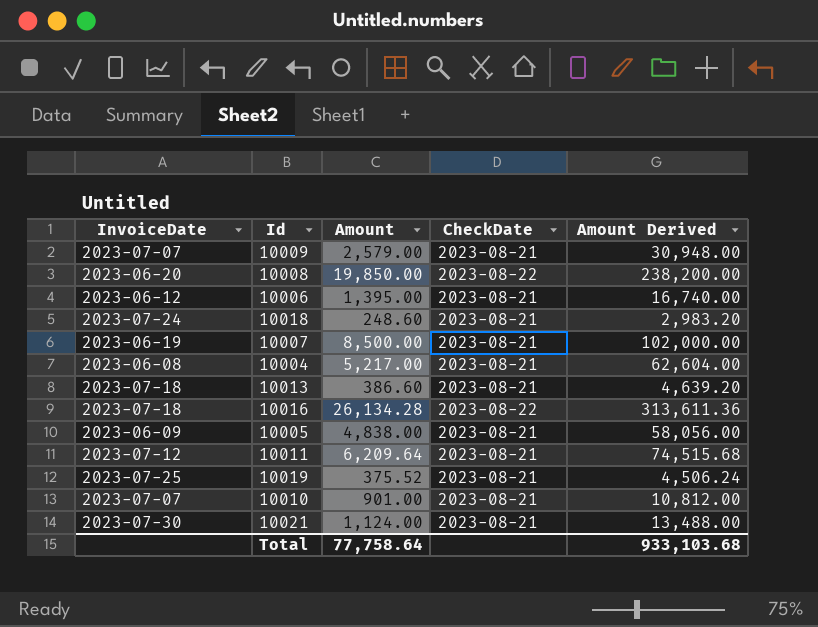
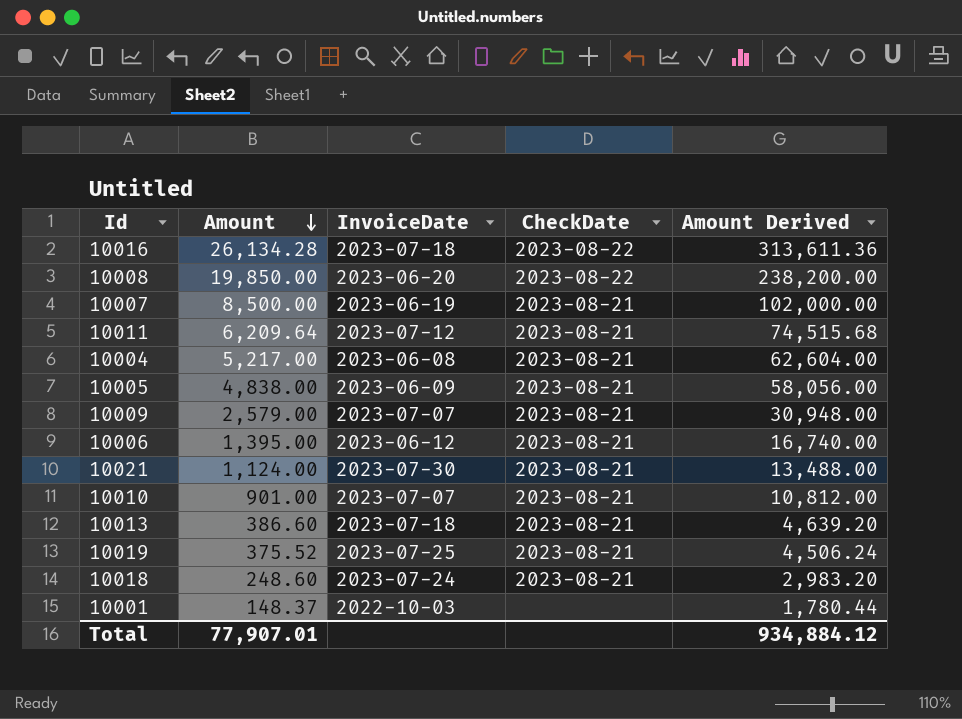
row order: none -> Amount descending
column InvoiceDate | position: 1 -> 3
row 10001: none -> 148.37 | 2022-10-03 | none | 1,780.44
Total | Amount: 77,758.64 -> 77,907.01
Total | Amount Derived: 933,103.68 -> 934,884.12

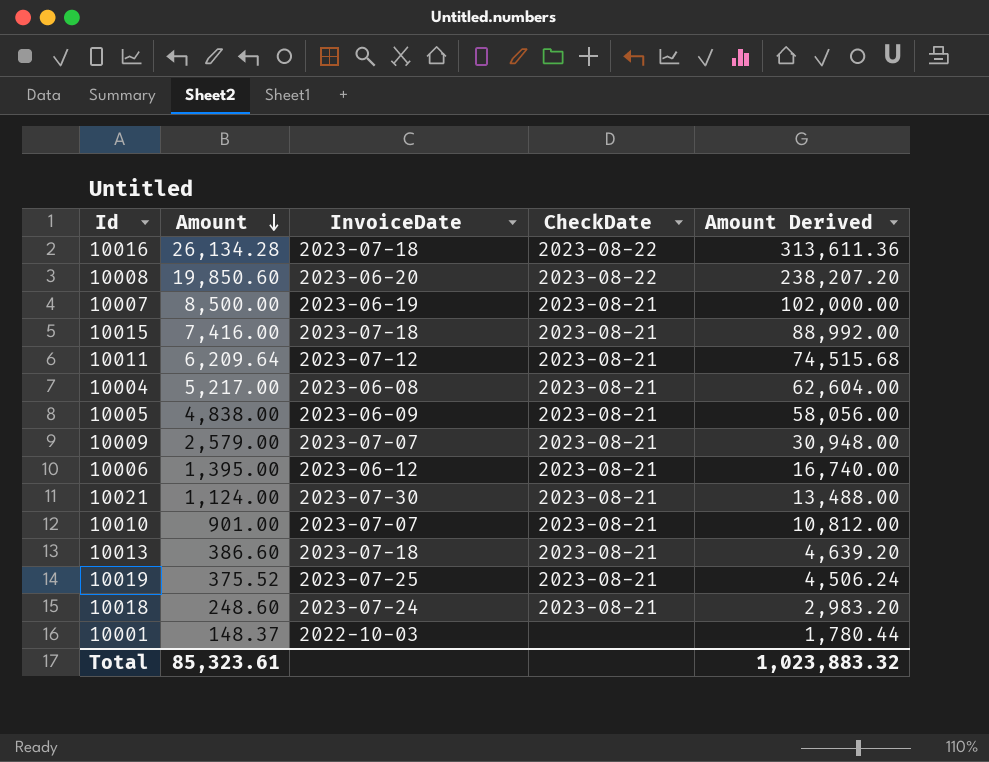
10008 | Amount: 19,850.00 -> 19,850.60
10008 | Amount Derived: 238,200.00 -> 238,207.20
row 10015: none -> 7,416.00 | 2023-07-18 | 2023-08-21 | 88,992.00
Total | Amount: 77,907.01 -> 85,323.61
Total | Amount Derived: 934,884.12 -> 1,023,883.32

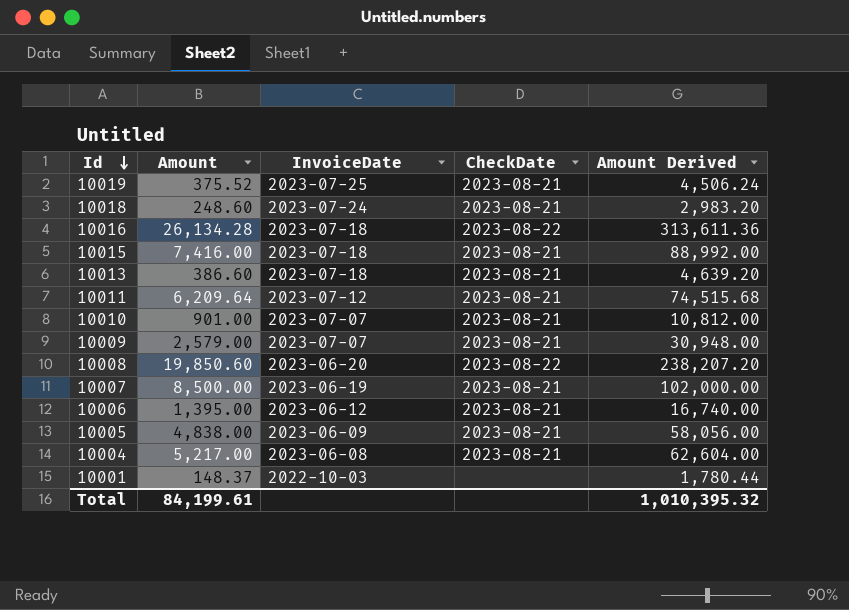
row order: Amount descending -> Id descending
row 10021: 1,124.00 | 2023-07-30 | 2023-08-21 | 13,488.00 -> none
Total | Amount: 85,323.61 -> 84,199.61
Total | Amount Derived: 1,023,883.32 -> 1,010,395.32

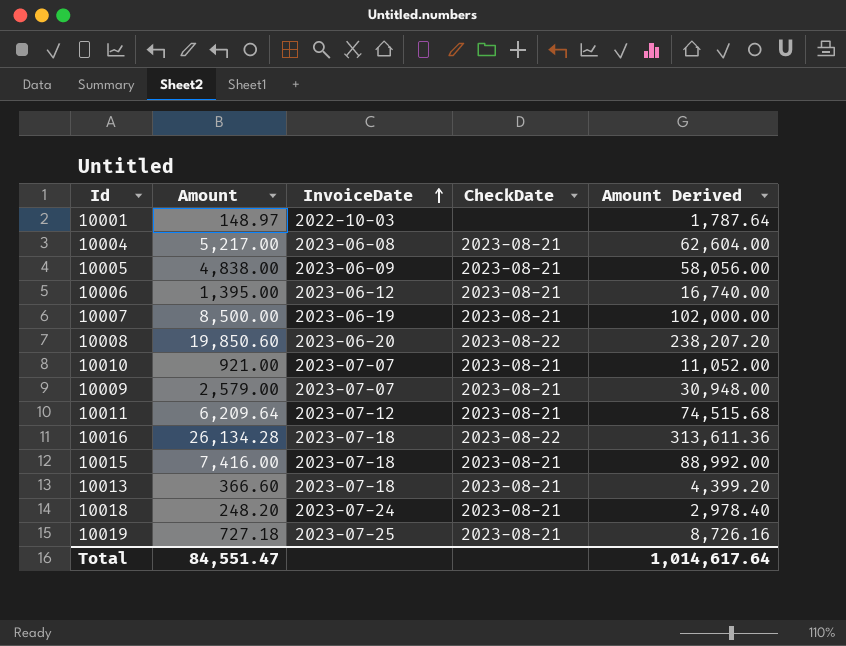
row order: Id descending -> InvoiceDate ascending
10001 | Amount: 148.37 -> 148.97
10001 | Amount Derived: 1,780.44 -> 1,787.64
10010 | Amount: 901.00 -> 921.00
10010 | Amount Derived: 10,812.00 -> 11,052.00
10013 | Amount: 386.60 -> 366.60
10013 | Amount Derived: 4,639.20 -> 4,399.20
10018 | Amount: 248.60 -> 248.20
10018 | Amount Derived: 2,983.20 -> 2,978.40
10019 | Amount: 375.52 -> 727.18
10019 | Amount Derived: 4,506.24 -> 8,726.16
Total | Amount: 84,199.61 -> 84,551.47
Total | Amount Derived: 1,010,395.32 -> 1,014,617.64

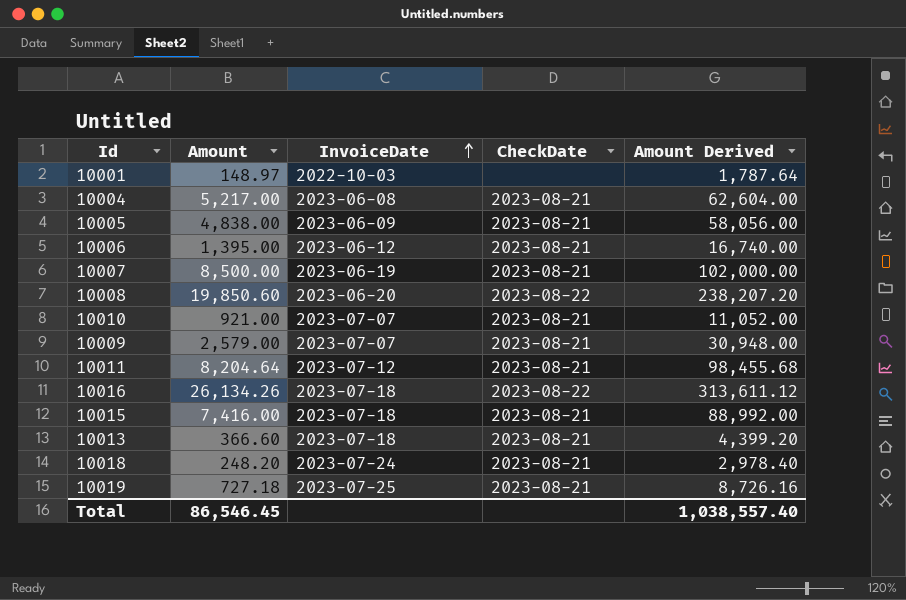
10011 | Amount: 6,209.64 -> 8,204.64
10011 | Amount Derived: 74,515.68 -> 98,455.68
10016 | Amount: 26,134.28 -> 26,134.26
10016 | Amount Derived: 313,611.36 -> 313,611.12
Total | Amount: 84,551.47 -> 86,546.45
Total | Amount Derived: 1,014,617.64 -> 1,038,557.40

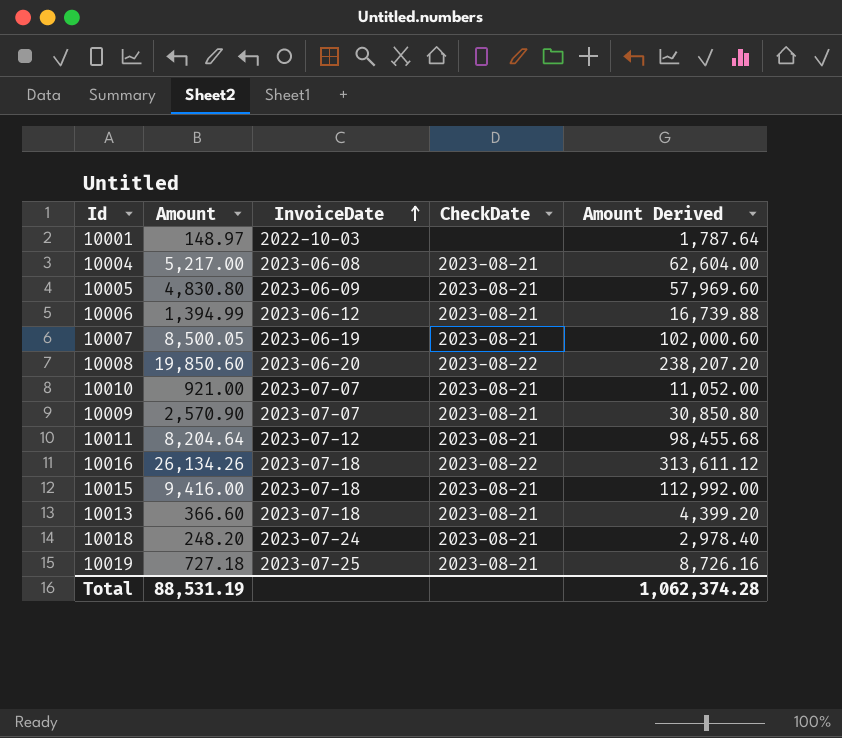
10005 | Amount: 4,838.00 -> 4,830.80
10005 | Amount Derived: 58,056.00 -> 57,969.60
10006 | Amount: 1,395.00 -> 1,394.99
10006 | Amount Derived: 16,740.00 -> 16,739.88
10007 | Amount: 8,500.00 -> 8,500.05
10007 | Amount Derived: 102,000.00 -> 102,000.60
10009 | Amount: 2,579.00 -> 2,570.90
10009 | Amount Derived: 30,948.00 -> 30,850.80
10015 | Amount: 7,416.00 -> 9,416.00
10015 | Amount Derived: 88,992.00 -> 112,992.00
Total | Amount: 86,546.45 -> 88,531.19
Total | Amount Derived: 1,038,557.40 -> 1,062,374.28

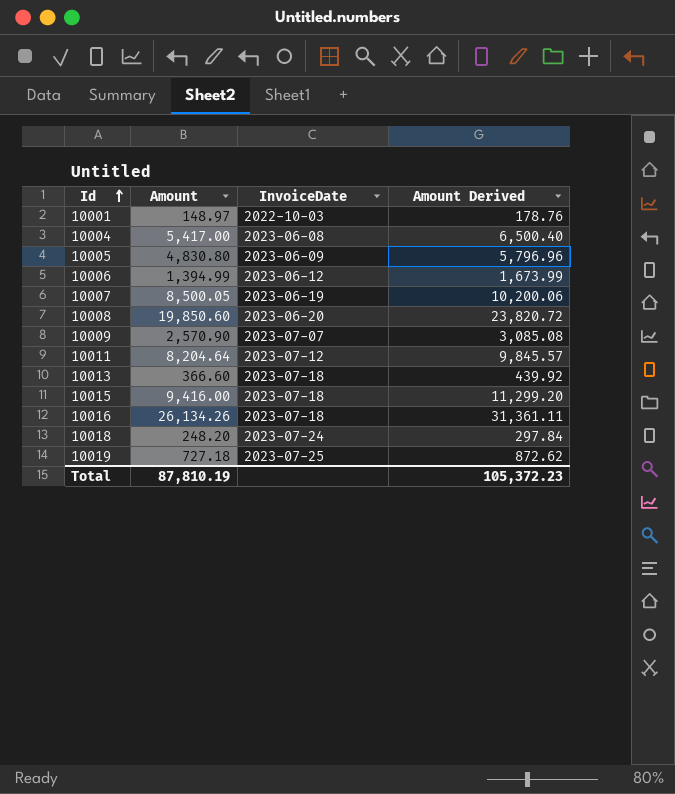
row order: InvoiceDate ascending -> Id ascending
column CheckDate | position: 4 -> none
column Amount Derived | formula: [Amount] * 12 -> [Amount] * 1.2
row 10010: 921.00 | 2023-07-07 | 2023-08-21 | 11,052.00 -> none
10004 | Amount: 5,217.00 -> 5,417.00
Total | Amount: 88,531.19 -> 87,810.19
Total | Amount Derived: 1,062,374.28 -> 105,372.23

